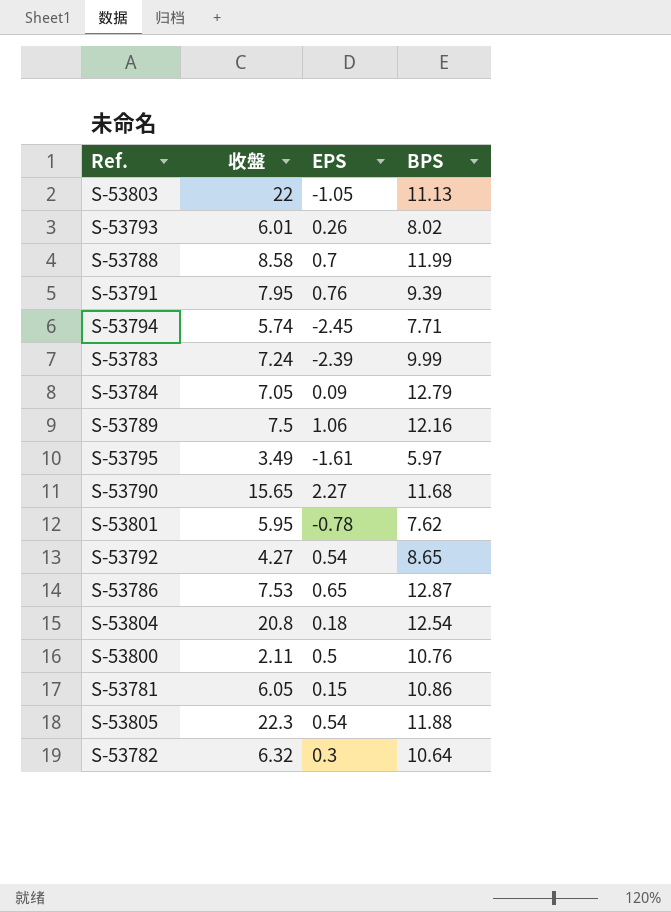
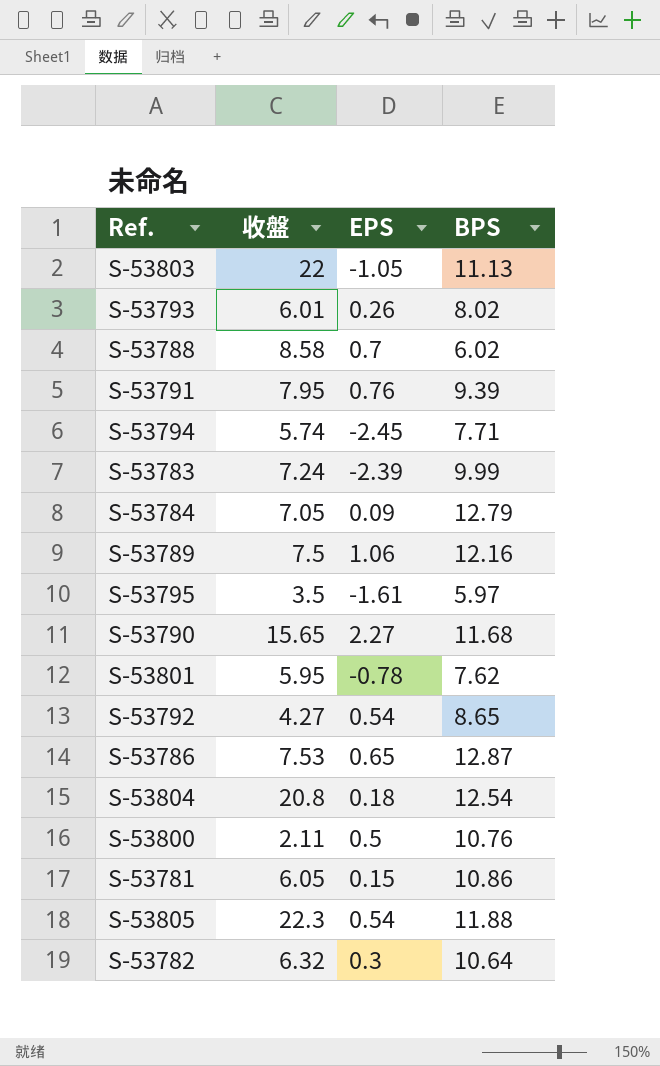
S-53788 | BPS: 11.99 -> 6.02
S-53795 | 收盤: 3.49 -> 3.5

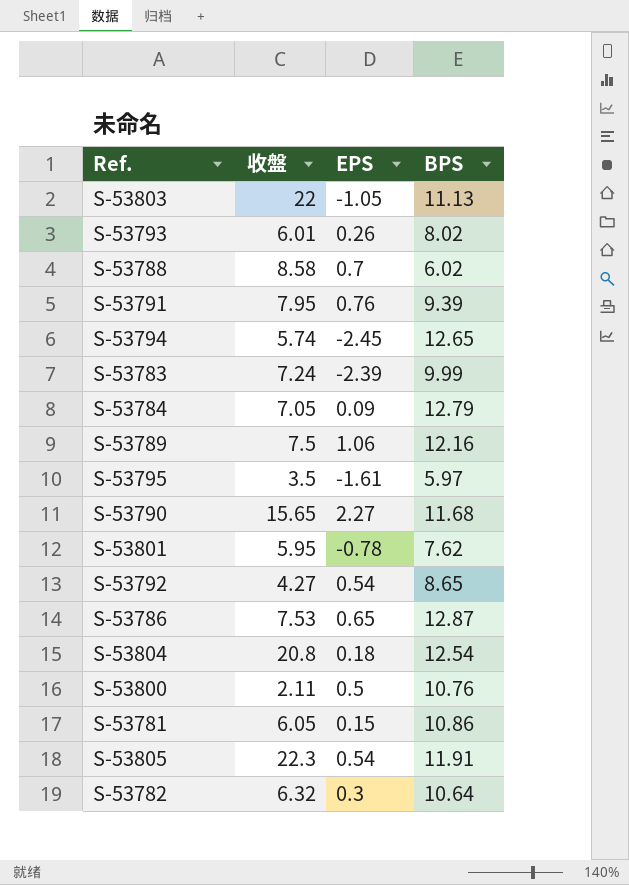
S-53794 | BPS: 7.71 -> 12.65
S-53805 | BPS: 11.88 -> 11.91

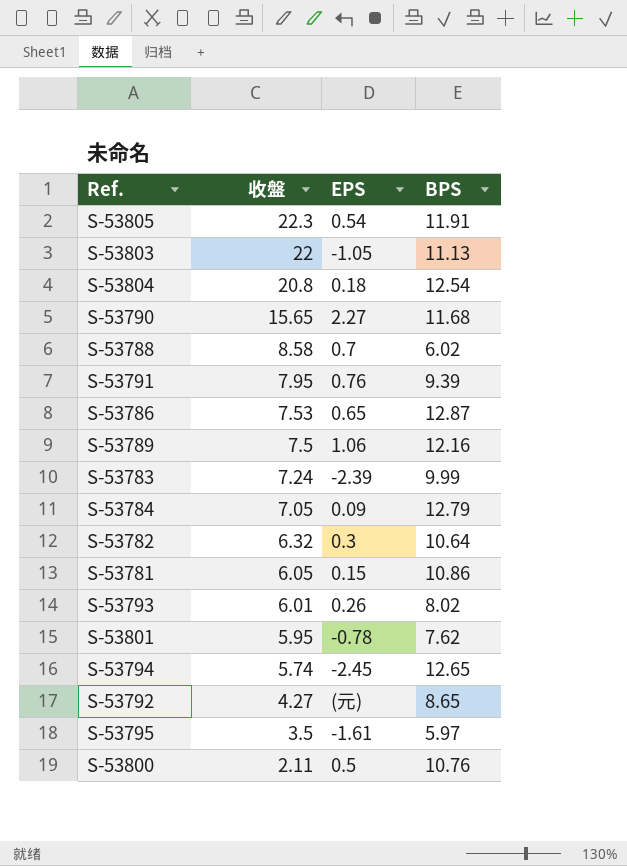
row order: none -> 收盤 descending
S-53792 | EPS: 0.54 -> (元)

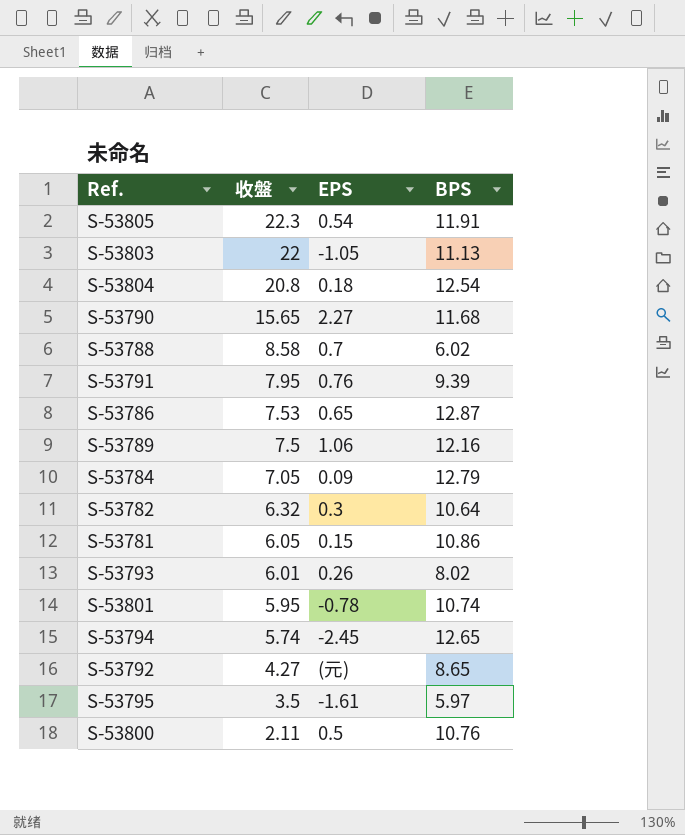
row S-53783: 7.24 | -2.39 | 9.99 -> none
S-53801 | BPS: 7.62 -> 10.74

